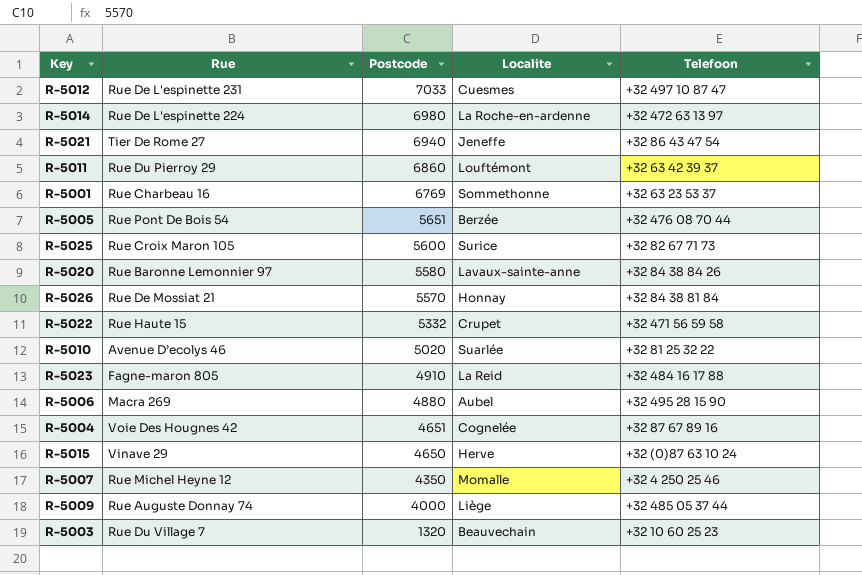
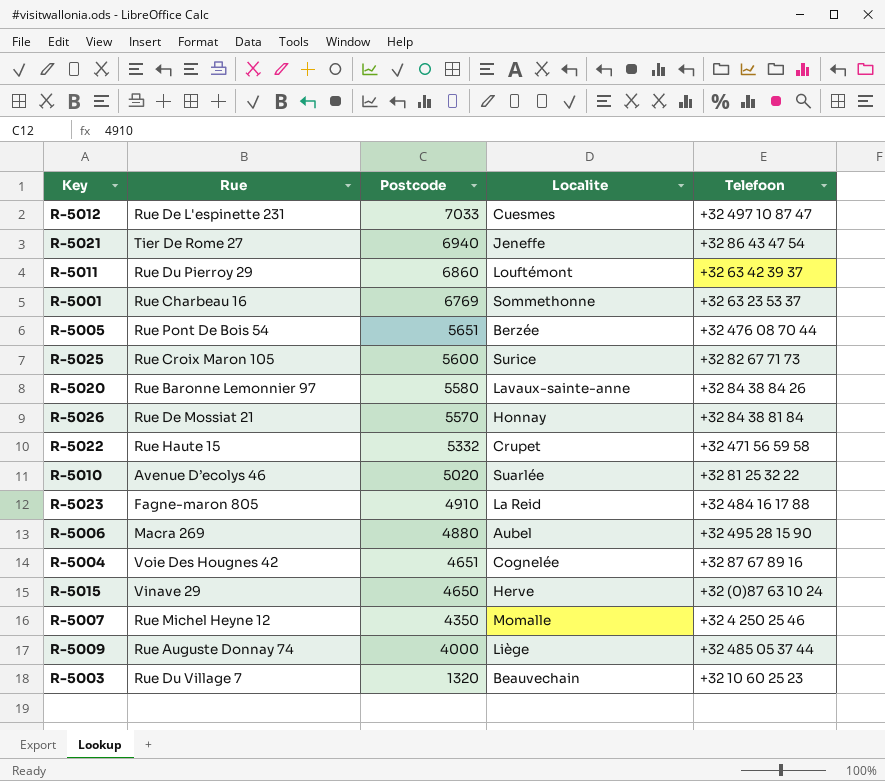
row R-5014: Rue De L'espinette 224 | 6980 | La Roche-en-ardenne | +32 472 63 13 97 -> none

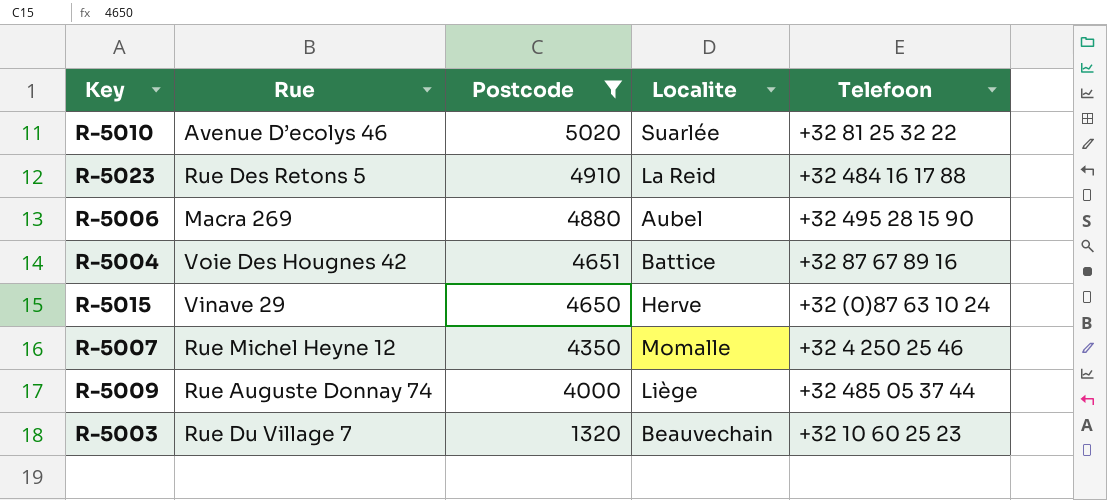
filter: none -> Postcode <= 5020
R-5023 | Rue: Fagne-maron 805 -> Rue Des Retons 5
R-5004 | Localite: Cognelée -> Battice

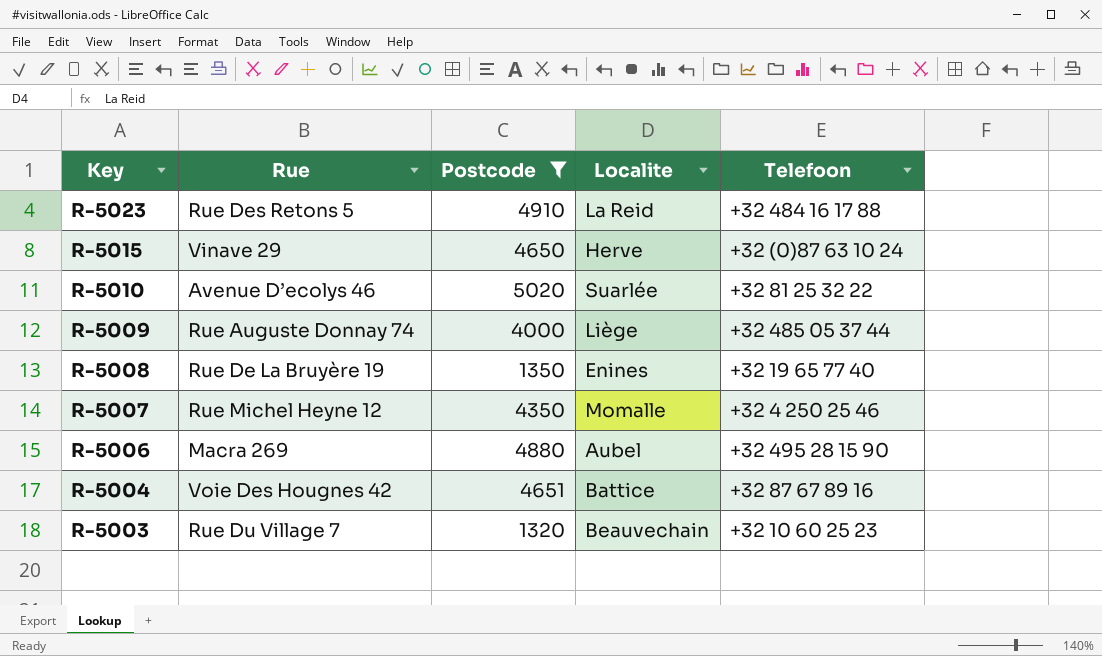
row order: Postcode descending -> Key descending
row R-5008: none -> Rue De La Bruyère 19 | 1350 | Enines | +32 19 65 77 40

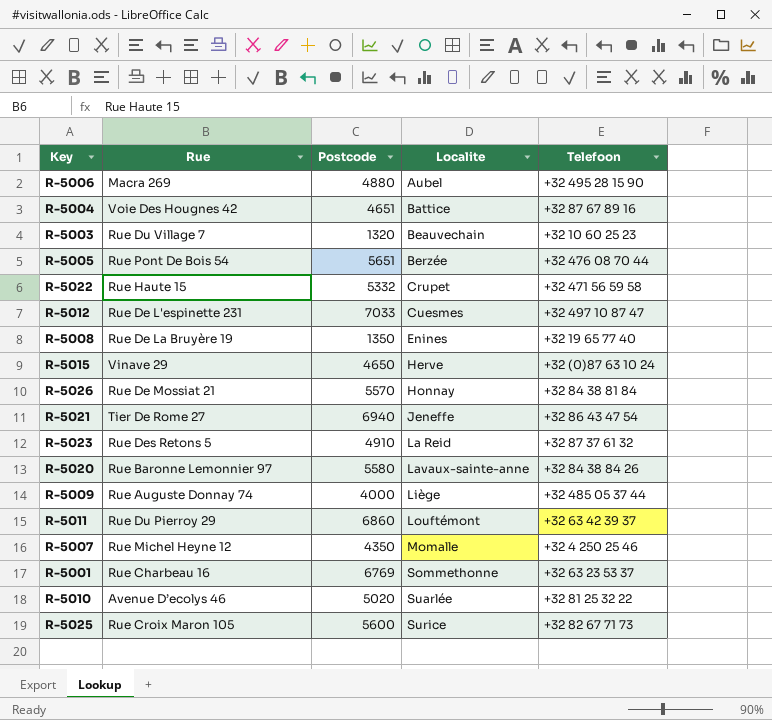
filter: Postcode <= 5020 -> none
row order: Key descending -> Localite ascending
R-5023 | Telefoon: +32 484 16 17 88 -> +32 87 37 61 32

